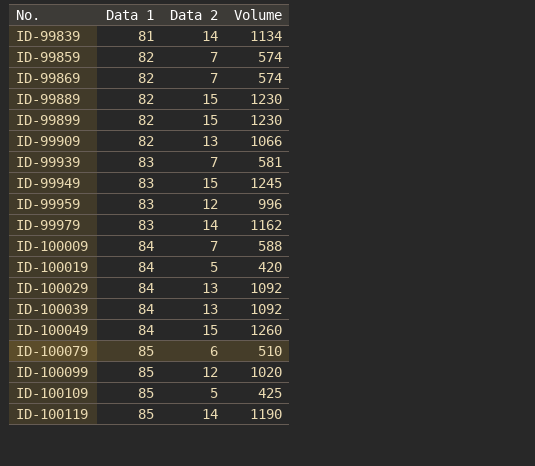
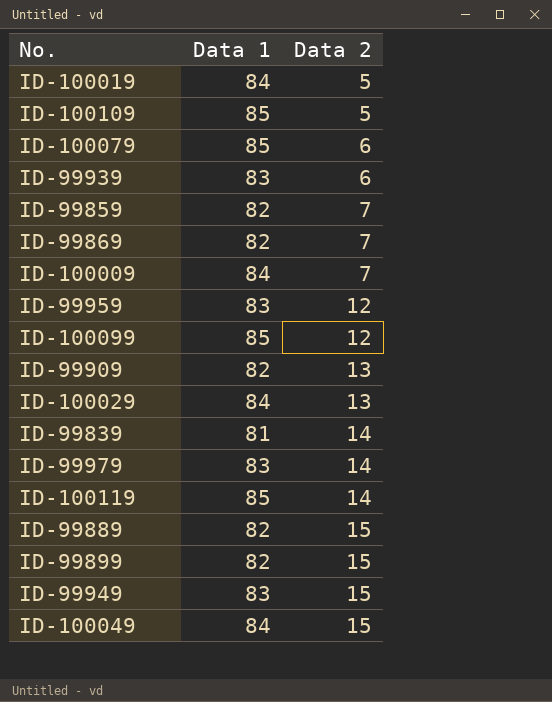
row order: No. ascending -> Data 2 ascending
column Volume | formula: [Data 1] * [Data 2] -> none
row ID-100039: 84 | 13 | 1092 -> none
ID-99939 | Data 2: 7 -> 6

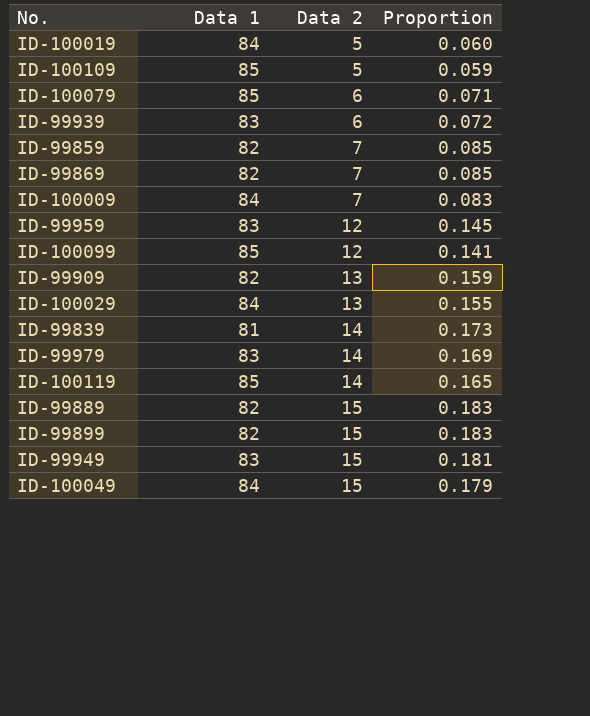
column Proportion | formula: none -> [Data 2] / [Data 1]

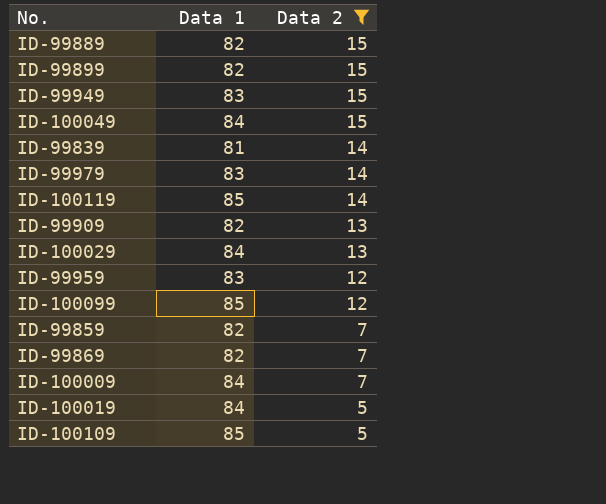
filter: none -> Data 2 != 6
row order: Data 2 ascending -> Data 2 descending
column Proportion | formula: [Data 2] / [Data 1] -> none

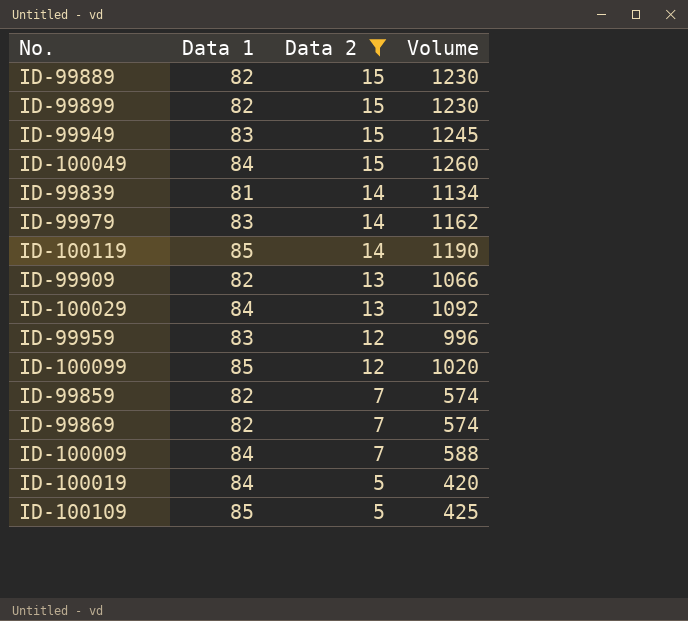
column Volume | formula: none -> [Data 1] * [Data 2]

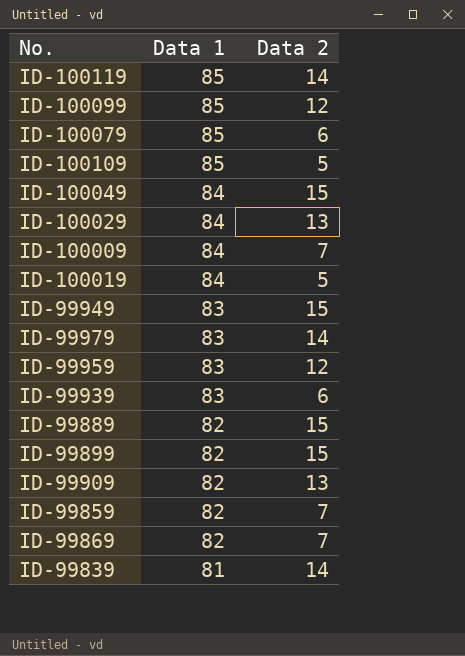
filter: Data 2 != 6 -> none
row order: Data 2 descending -> Data 1 descending
column Volume | formula: [Data 1] * [Data 2] -> none

